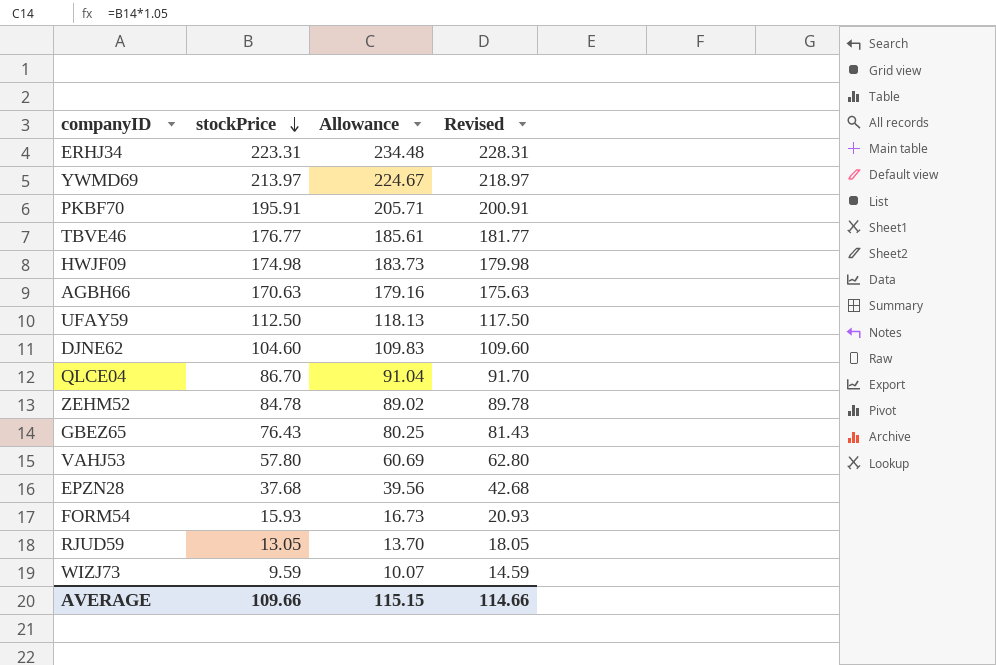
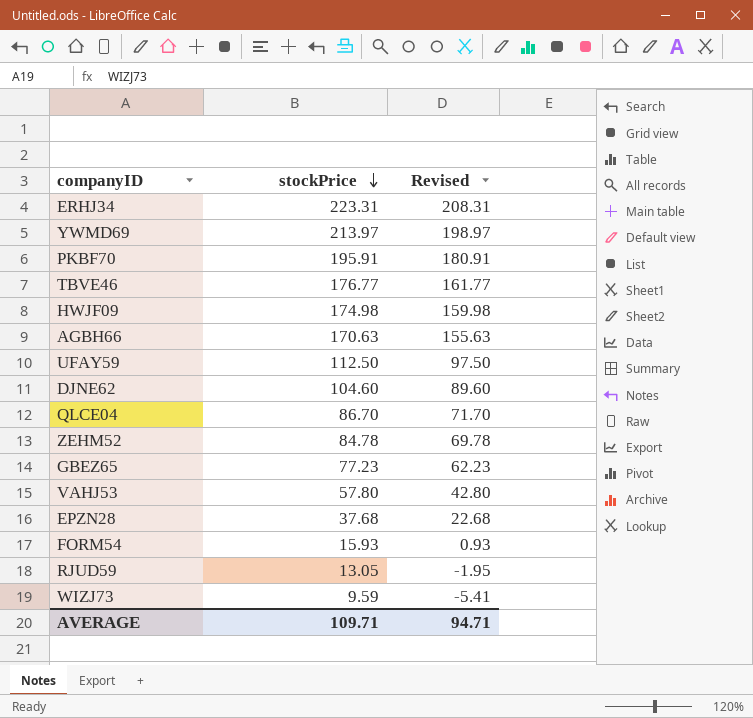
column Allowance | formula: [stockPrice] * 1.05 -> none
column Revised | formula: [stockPrice] + 5 -> [stockPrice] - 15
GBEZ65 | stockPrice: 76.43 -> 77.23
AVERAGE | stockPrice: 109.66 -> 109.71
AVERAGE | Revised: 114.66 -> 94.71

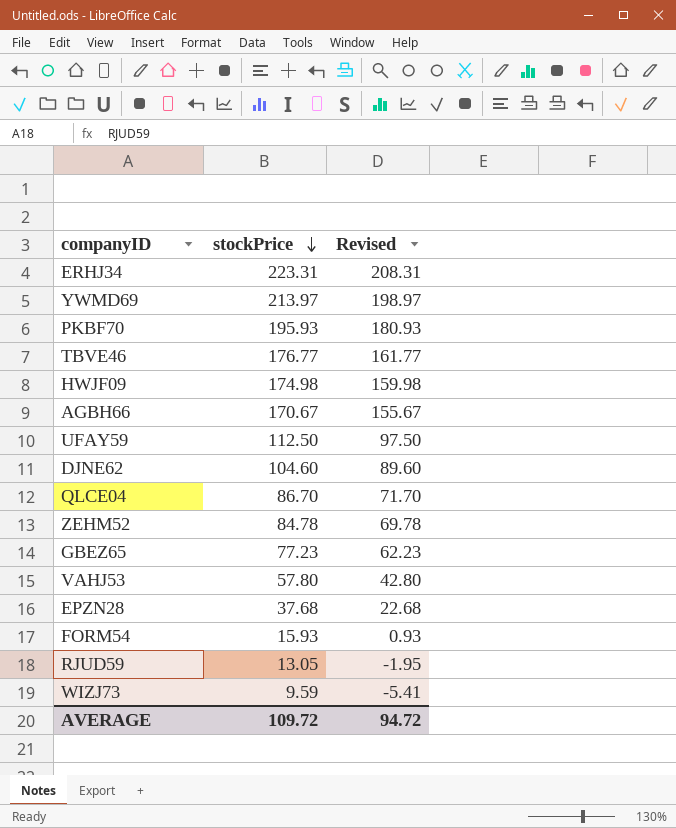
PKBF70 | stockPrice: 195.91 -> 195.93
PKBF70 | Revised: 180.91 -> 180.93
AGBH66 | stockPrice: 170.63 -> 170.67
AGBH66 | Revised: 155.63 -> 155.67
AVERAGE | stockPrice: 109.71 -> 109.72
AVERAGE | Revised: 94.71 -> 94.72

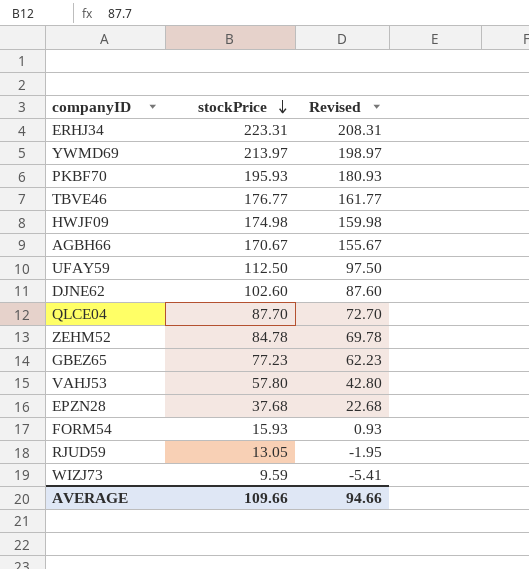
DJNE62 | stockPrice: 104.60 -> 102.60
DJNE62 | Revised: 89.60 -> 87.60
QLCE04 | stockPrice: 86.70 -> 87.70
QLCE04 | Revised: 71.70 -> 72.70
AVERAGE | stockPrice: 109.72 -> 109.66
AVERAGE | Revised: 94.72 -> 94.66

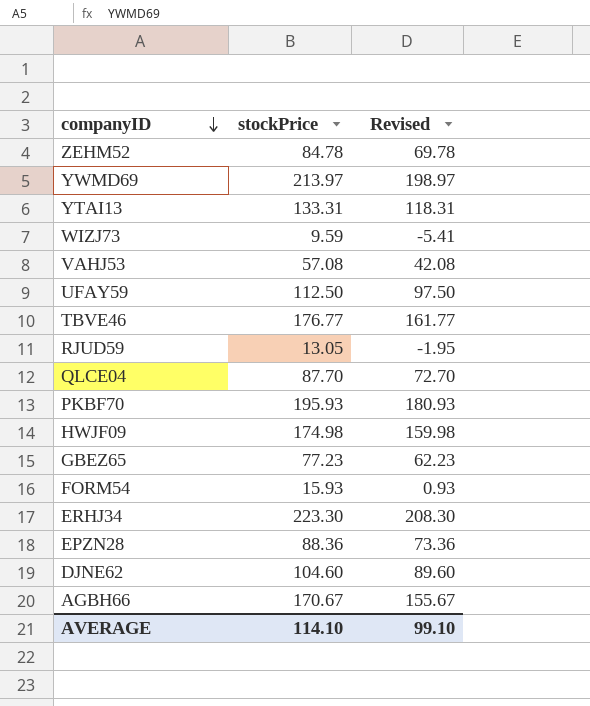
row order: stockPrice descending -> companyID descending
row YTAI13: none -> 133.31 | 118.31
VAHJ53 | stockPrice: 57.80 -> 57.08
VAHJ53 | Revised: 42.80 -> 42.08
ERHJ34 | stockPrice: 223.31 -> 223.30
ERHJ34 | Revised: 208.31 -> 208.30
EPZN28 | stockPrice: 37.68 -> 88.36
EPZN28 | Revised: 22.68 -> 73.36
DJNE62 | stockPrice: 102.60 -> 104.60
DJNE62 | Revised: 87.60 -> 89.60
AVERAGE | stockPrice: 109.66 -> 114.10
AVERAGE | Revised: 94.66 -> 99.10

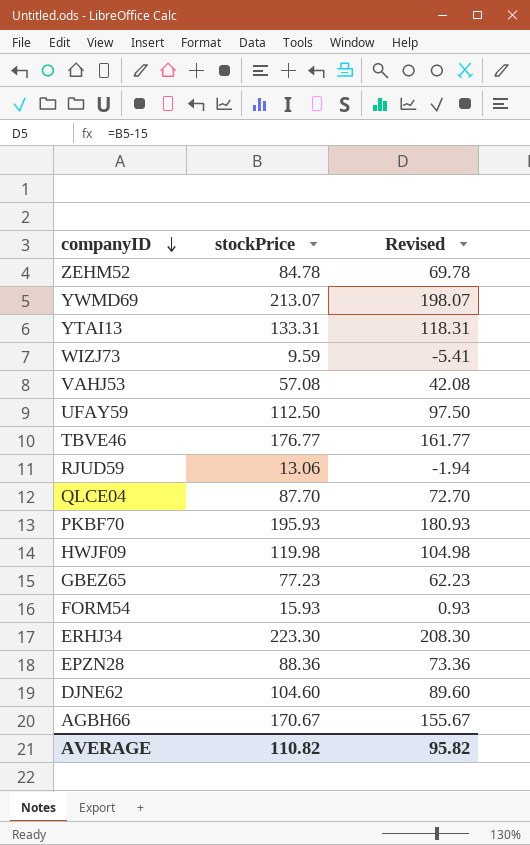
YWMD69 | stockPrice: 213.97 -> 213.07
YWMD69 | Revised: 198.97 -> 198.07
RJUD59 | stockPrice: 13.05 -> 13.06
RJUD59 | Revised: -1.95 -> -1.94
HWJF09 | stockPrice: 174.98 -> 119.98
HWJF09 | Revised: 159.98 -> 104.98
AVERAGE | stockPrice: 114.10 -> 110.82
AVERAGE | Revised: 99.10 -> 95.82

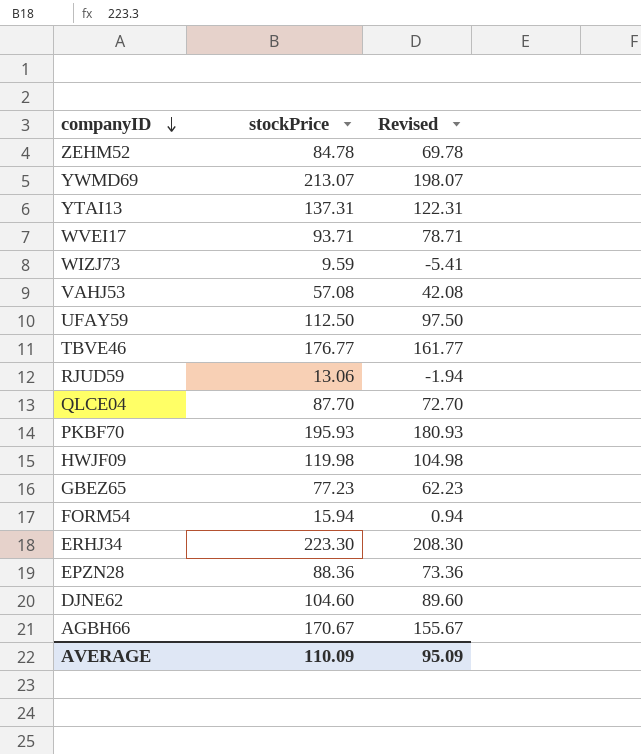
YTAI13 | stockPrice: 133.31 -> 137.31
YTAI13 | Revised: 118.31 -> 122.31
row WVEI17: none -> 93.71 | 78.71
FORM54 | stockPrice: 15.93 -> 15.94
FORM54 | Revised: 0.93 -> 0.94
AVERAGE | stockPrice: 110.82 -> 110.09
AVERAGE | Revised: 95.82 -> 95.09

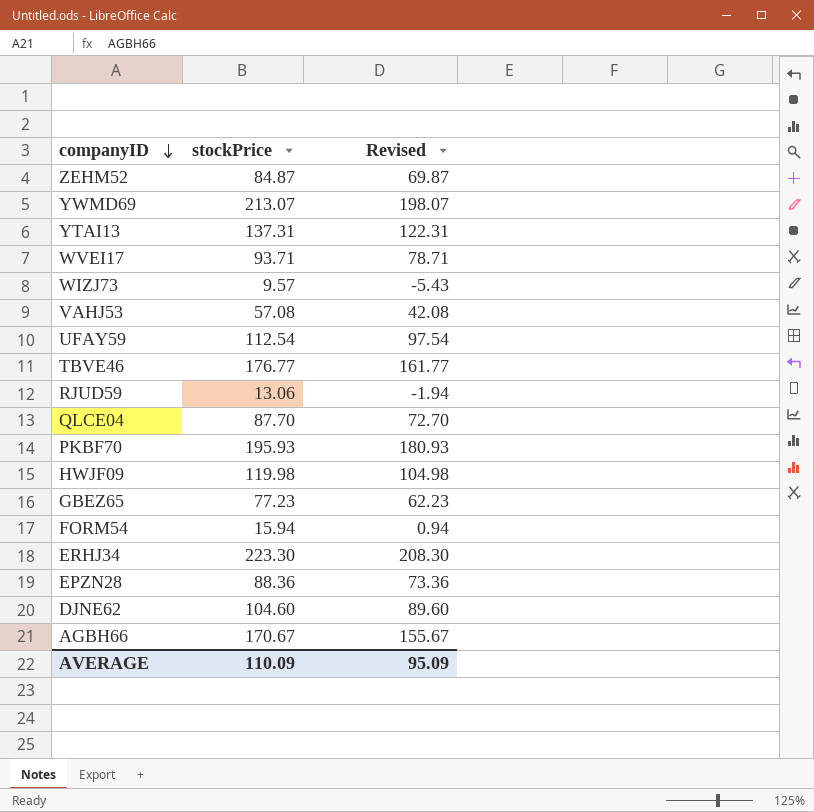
ZEHM52 | stockPrice: 84.78 -> 84.87
ZEHM52 | Revised: 69.78 -> 69.87
WIZJ73 | stockPrice: 9.59 -> 9.57
WIZJ73 | Revised: -5.41 -> -5.43
UFAY59 | stockPrice: 112.50 -> 112.54
UFAY59 | Revised: 97.50 -> 97.54

